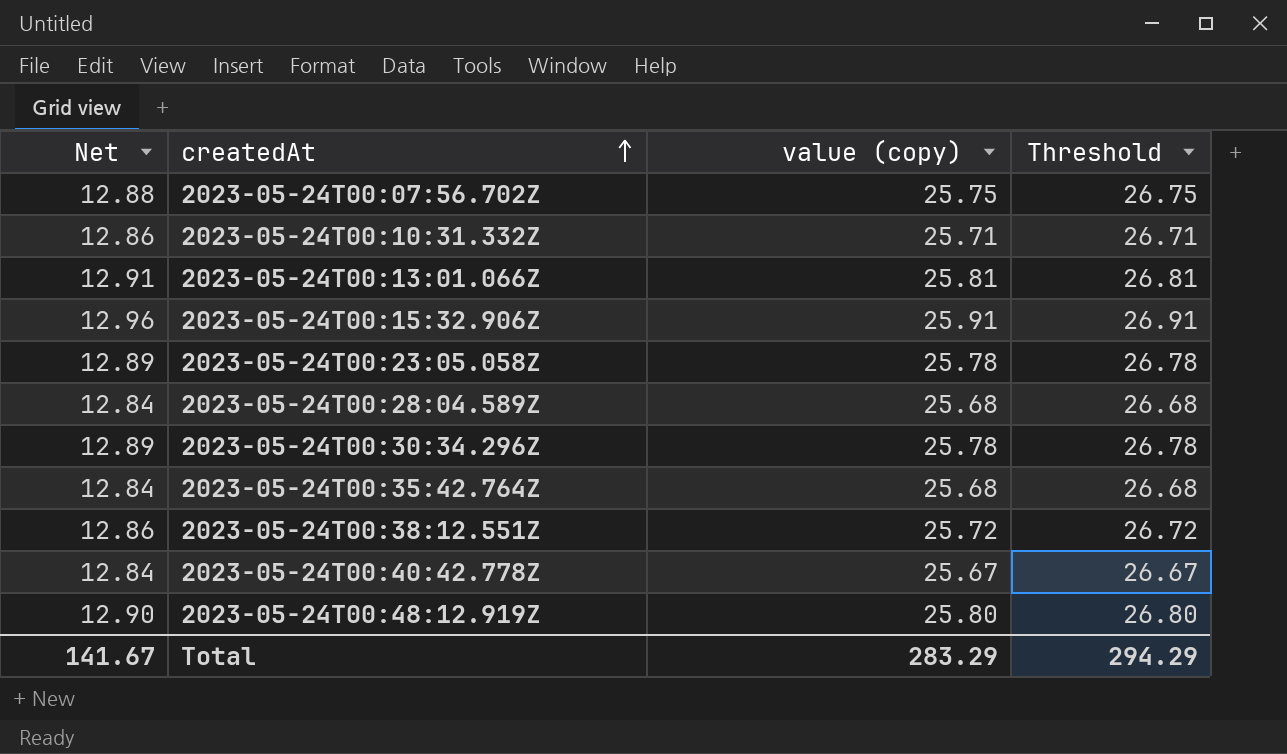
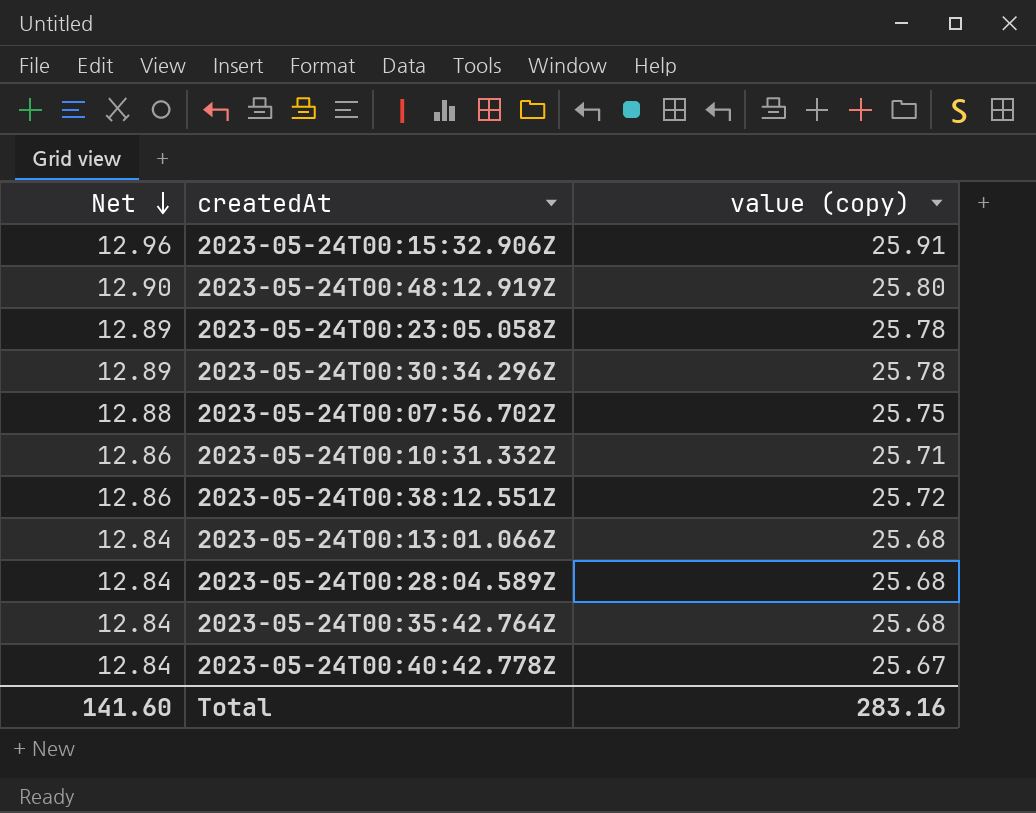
row order: createdAt ascending -> Net descending
column Threshold | formula: [value (copy)] + 1 -> none
2023-05-24T00:13:01.066Z | Net: 12.91 -> 12.84
2023-05-24T00:13:01.066Z | value (copy): 25.81 -> 25.68
Total | Net: 141.67 -> 141.60
Total | value (copy): 283.29 -> 283.16

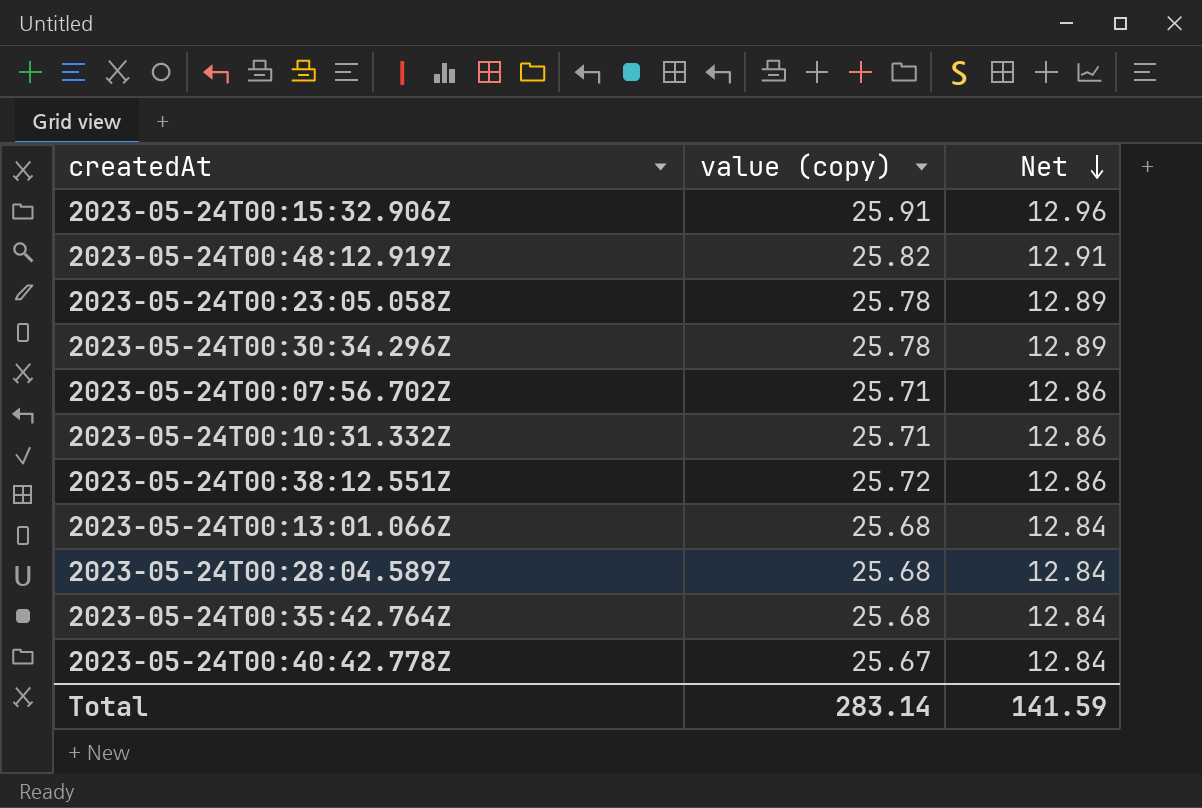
column Net | position: 1 -> 3
2023-05-24T00:48:12.919Z | value (copy): 25.80 -> 25.82
2023-05-24T00:48:12.919Z | Net: 12.90 -> 12.91
2023-05-24T00:07:56.702Z | value (copy): 25.75 -> 25.71
2023-05-24T00:07:56.702Z | Net: 12.88 -> 12.86
Total | value (copy): 283.16 -> 283.14
Total | Net: 141.60 -> 141.59

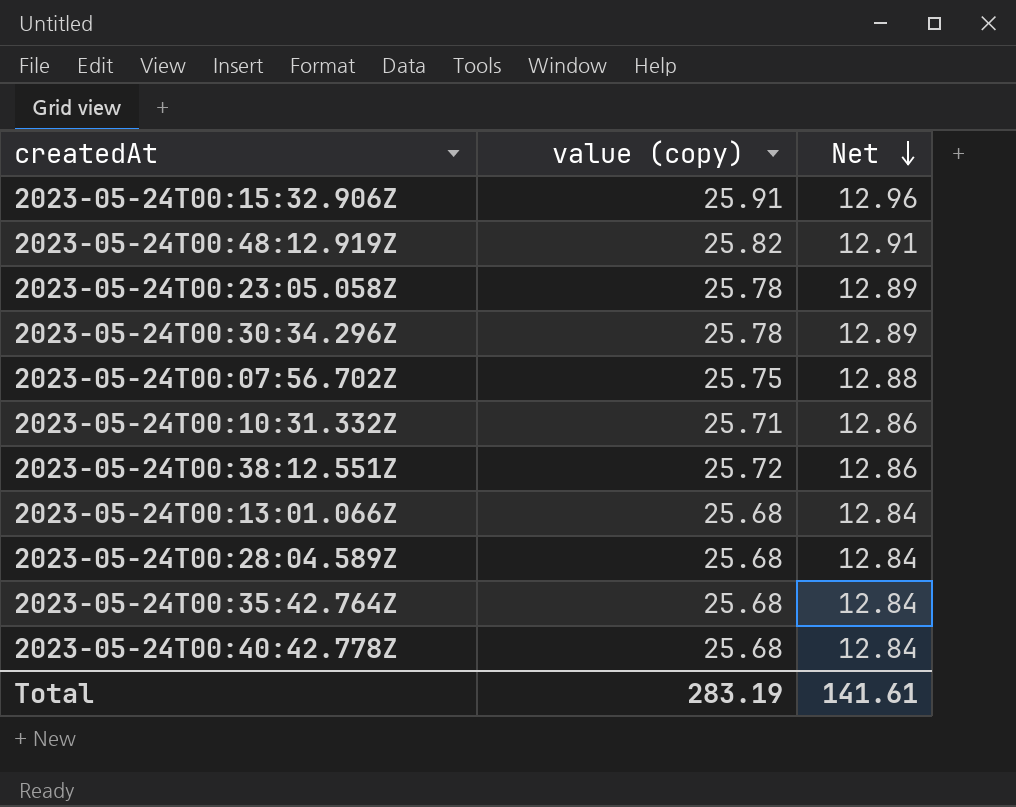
2023-05-24T00:07:56.702Z | value (copy): 25.71 -> 25.75
2023-05-24T00:07:56.702Z | Net: 12.86 -> 12.88
2023-05-24T00:40:42.778Z | value (copy): 25.67 -> 25.68
Total | value (copy): 283.14 -> 283.19
Total | Net: 141.59 -> 141.61

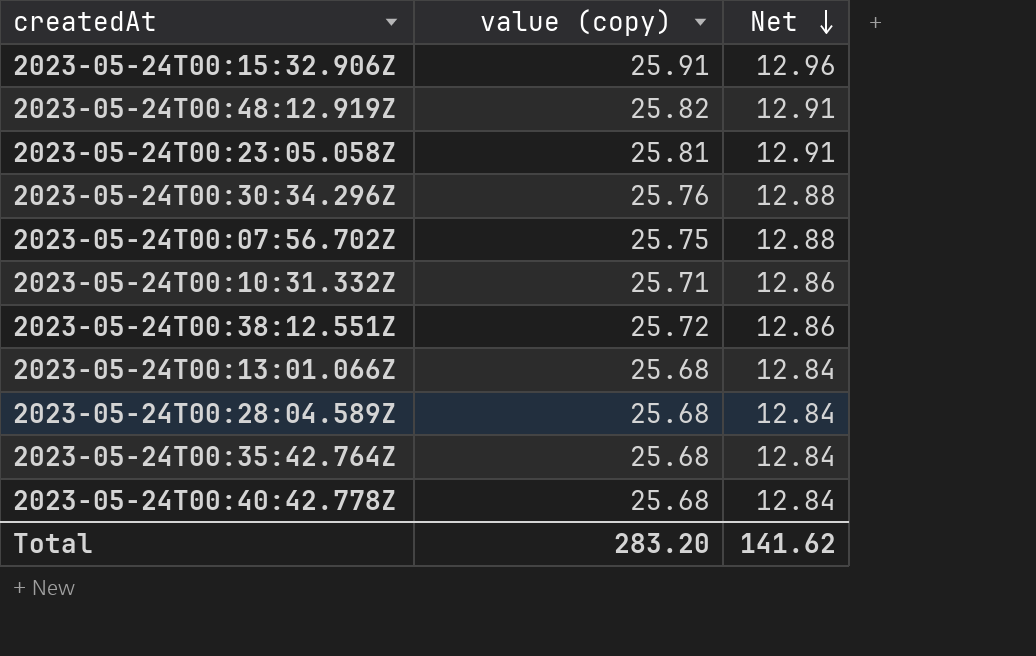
2023-05-24T00:23:05.058Z | value (copy): 25.78 -> 25.81
2023-05-24T00:23:05.058Z | Net: 12.89 -> 12.91
2023-05-24T00:30:34.296Z | value (copy): 25.78 -> 25.76
2023-05-24T00:30:34.296Z | Net: 12.89 -> 12.88
Total | value (copy): 283.19 -> 283.20
Total | Net: 141.61 -> 141.62

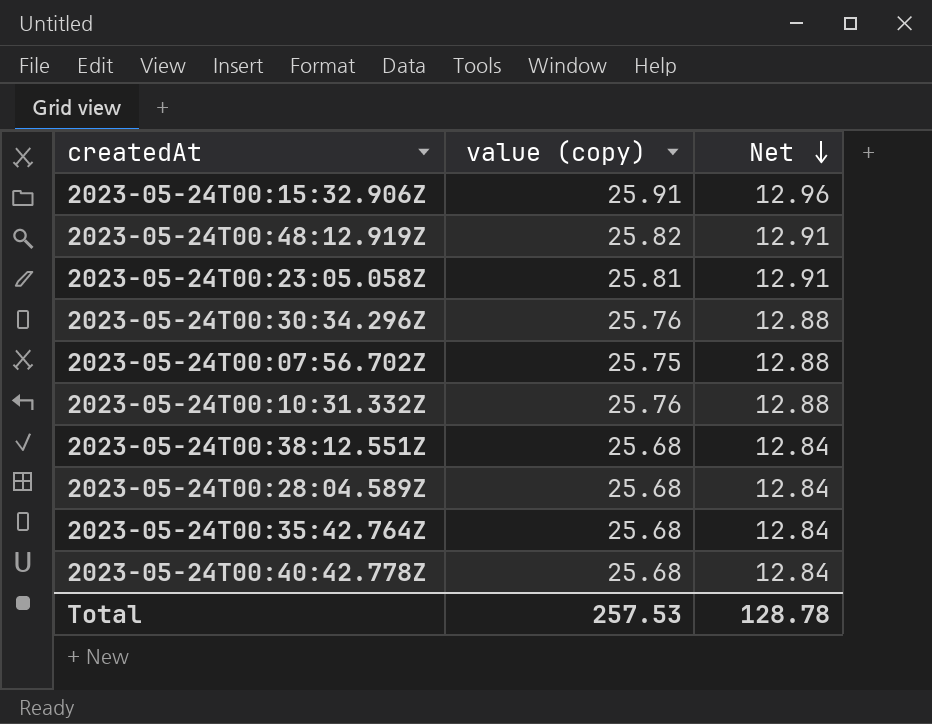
row 2023-05-24T00:13:01.066Z: 25.68 | 12.84 -> none
2023-05-24T00:10:31.332Z | value (copy): 25.71 -> 25.76
2023-05-24T00:10:31.332Z | Net: 12.86 -> 12.88
2023-05-24T00:38:12.551Z | value (copy): 25.72 -> 25.68
2023-05-24T00:38:12.551Z | Net: 12.86 -> 12.84
Total | value (copy): 283.20 -> 257.53
Total | Net: 141.62 -> 128.78

